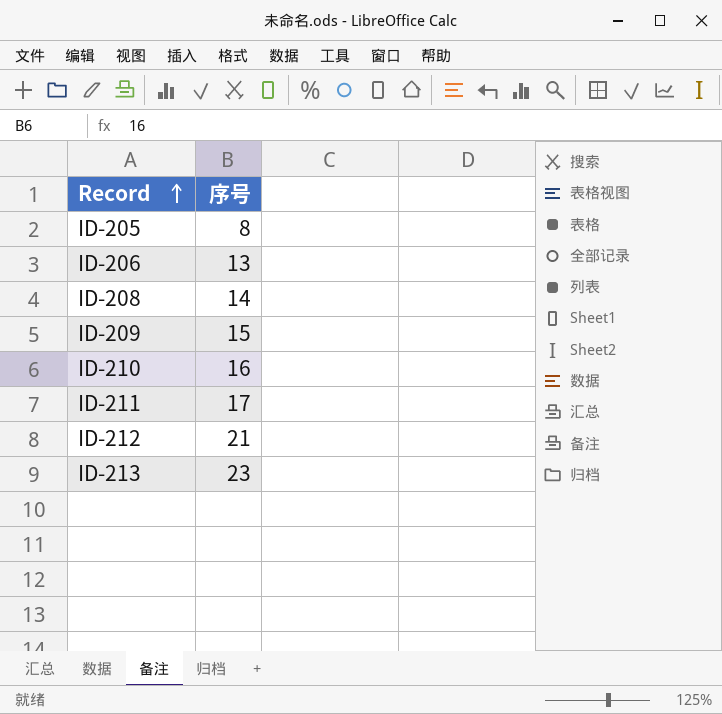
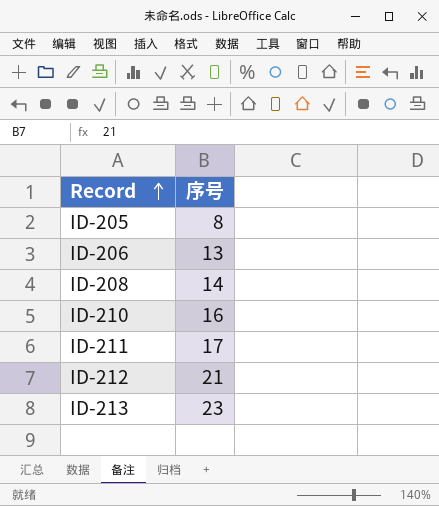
row ID-209: 15 -> none

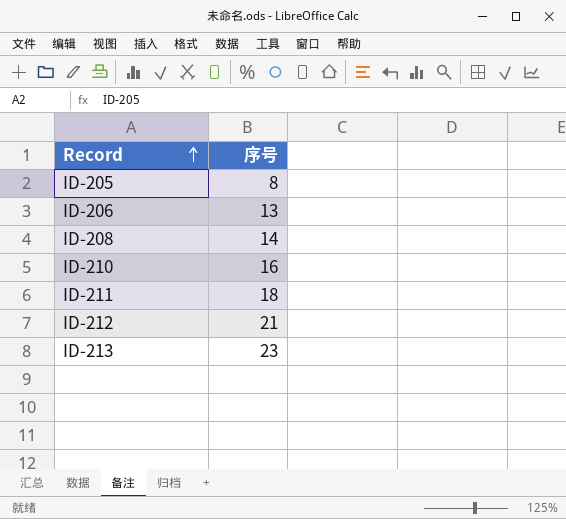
ID-211 | 序号: 17 -> 18

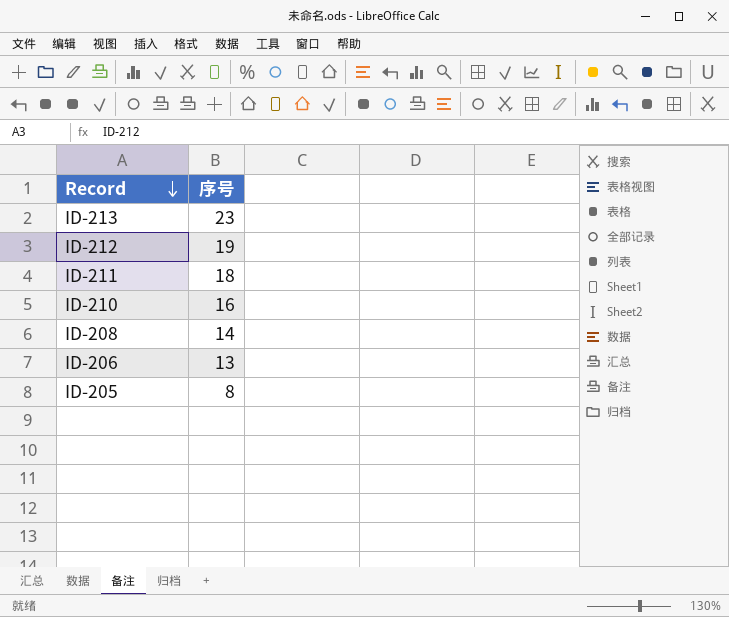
row order: Record ascending -> Record descending
ID-212 | 序号: 21 -> 19

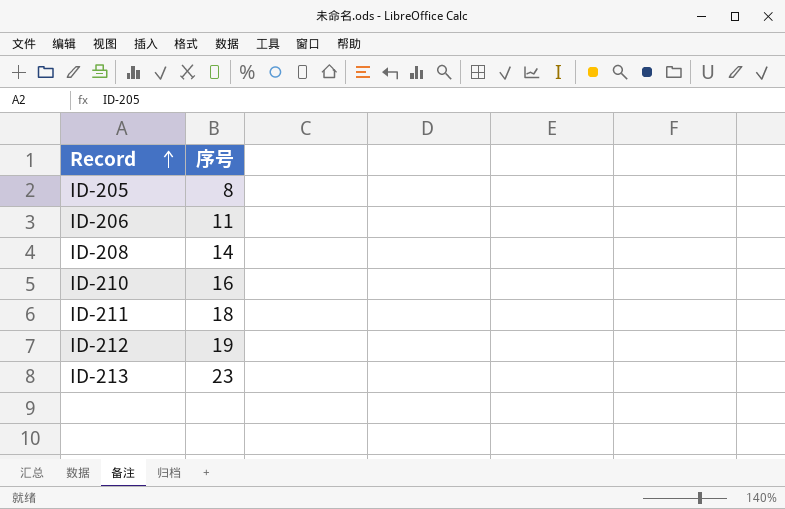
row order: Record descending -> Record ascending
ID-206 | 序号: 13 -> 11

